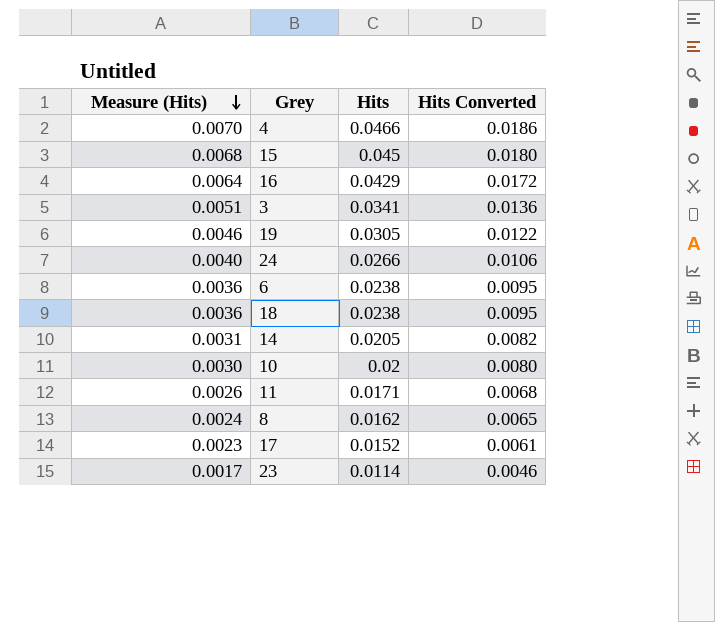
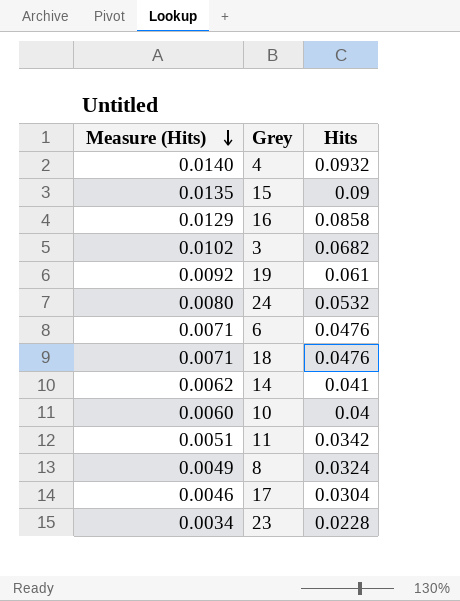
column Hits Converted | formula: [Hits] * 0.4 -> none
4 | Measure (Hits): 0.0070 -> 0.0140
4 | Hits: 0.0466 -> 0.0932
15 | Measure (Hits): 0.0068 -> 0.0135
15 | Hits: 0.045 -> 0.09
16 | Measure (Hits): 0.0064 -> 0.0129
16 | Hits: 0.0429 -> 0.0858
3 | Measure (Hits): 0.0051 -> 0.0102
3 | Hits: 0.0341 -> 0.0682
19 | Measure (Hits): 0.0046 -> 0.0092
19 | Hits: 0.0305 -> 0.061
24 | Measure (Hits): 0.0040 -> 0.0080
24 | Hits: 0.0266 -> 0.0532
6 | Measure (Hits): 0.0036 -> 0.0071
6 | Hits: 0.0238 -> 0.0476
18 | Measure (Hits): 0.0036 -> 0.0071
18 | Hits: 0.0238 -> 0.0476
14 | Measure (Hits): 0.0031 -> 0.0062
14 | Hits: 0.0205 -> 0.041
10 | Measure (Hits): 0.0030 -> 0.0060
10 | Hits: 0.02 -> 0.04
11 | Measure (Hits): 0.0026 -> 0.0051
11 | Hits: 0.0171 -> 0.0342
8 | Measure (Hits): 0.0024 -> 0.0049
8 | Hits: 0.0162 -> 0.0324
17 | Measure (Hits): 0.0023 -> 0.0046
17 | Hits: 0.0152 -> 0.0304
23 | Measure (Hits): 0.0017 -> 0.0034
23 | Hits: 0.0114 -> 0.0228

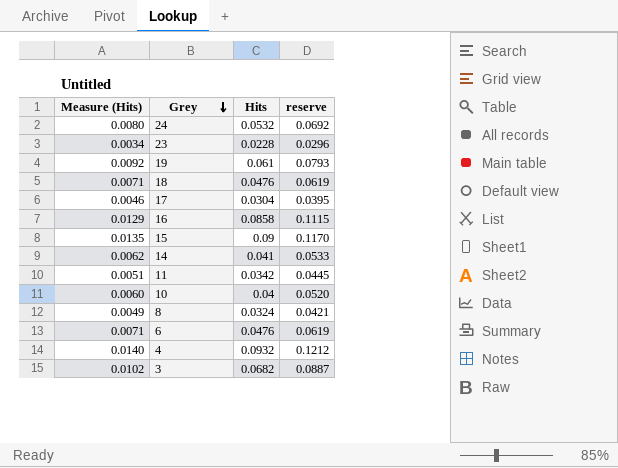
row order: Measure (Hits) descending -> Grey descending
column reserve | formula: none -> [Hits] * 1.3

